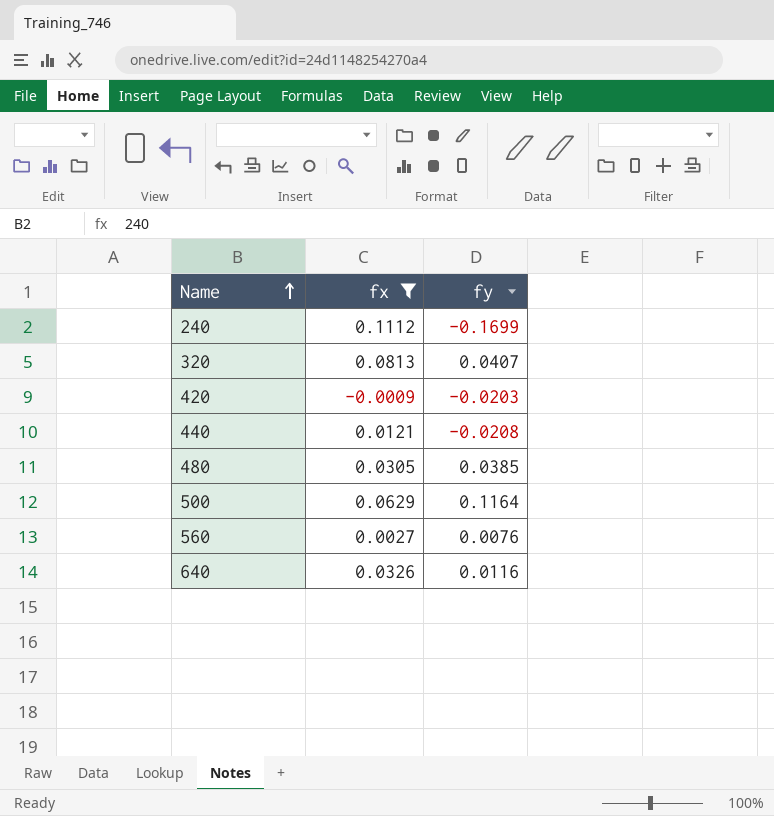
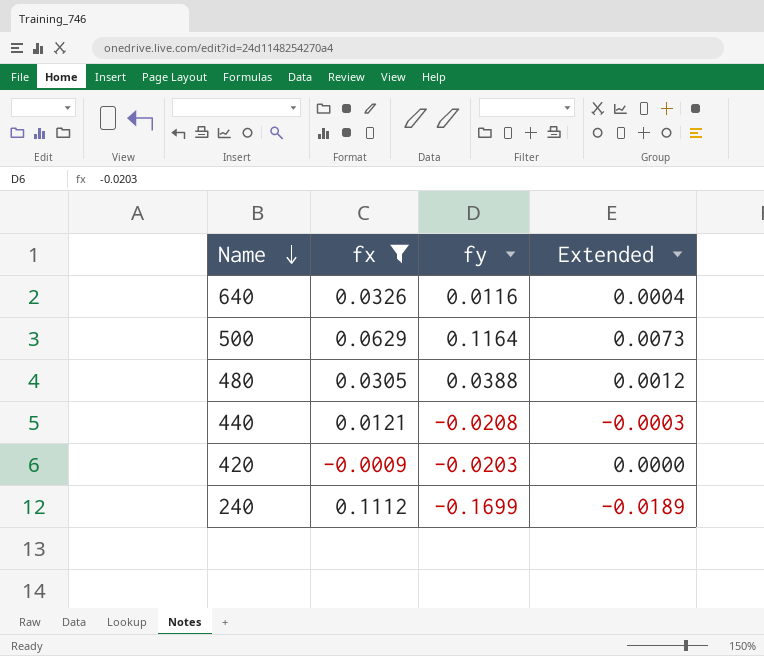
row order: Name ascending -> Name descending
column Extended | formula: none -> [fx] * [fy]
row 320: 0.0813 | 0.0407 -> none
row 560: 0.0027 | 0.0076 -> none
480 | fy: 0.0385 -> 0.0388

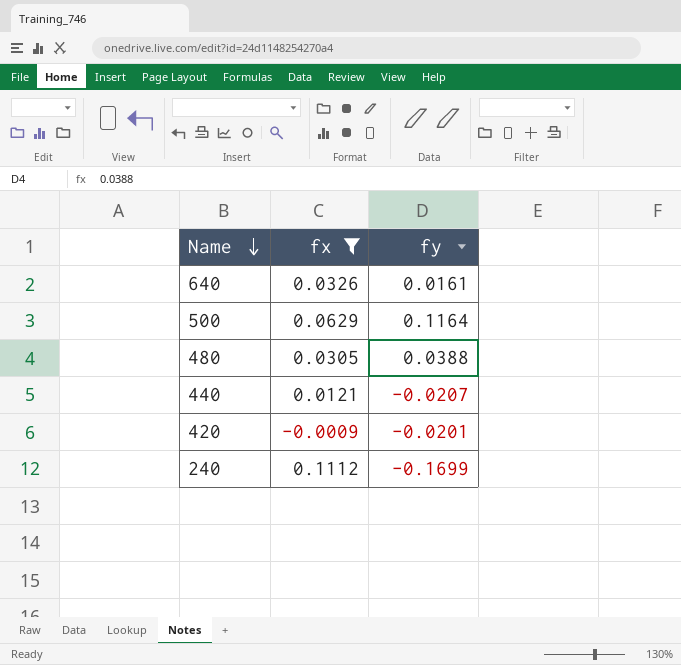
column Extended | formula: [fx] * [fy] -> none
640 | fy: 0.0116 -> 0.0161
440 | fy: -0.0208 -> -0.0207
420 | fy: -0.0203 -> -0.0201

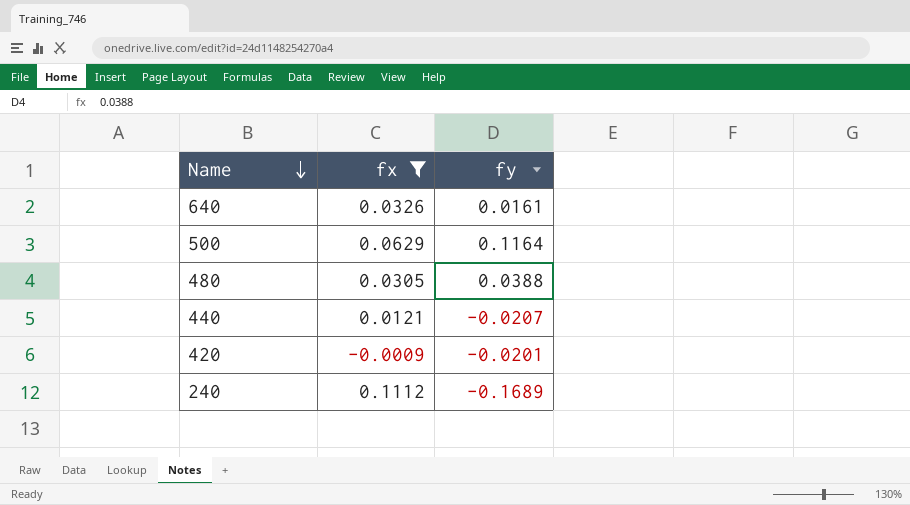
240 | fy: -0.1699 -> -0.1689

